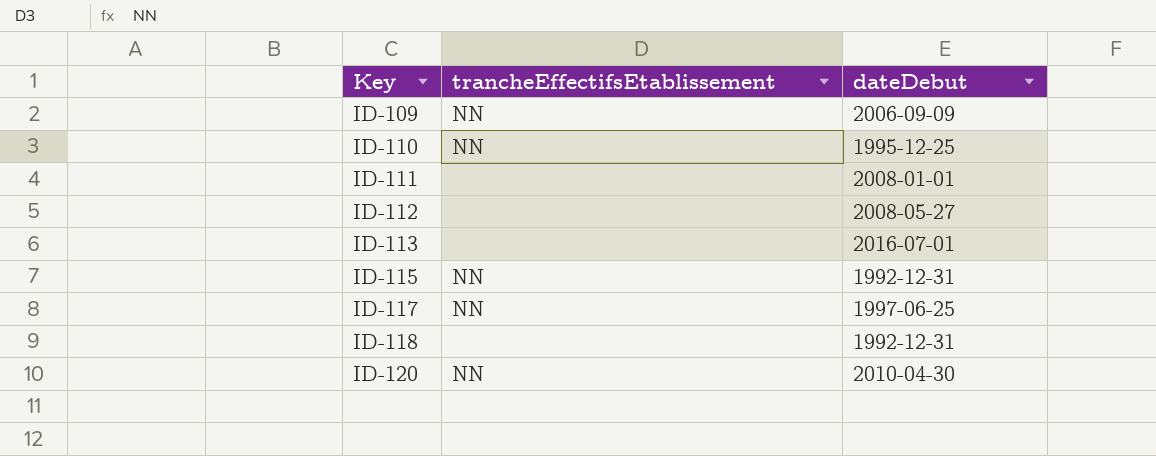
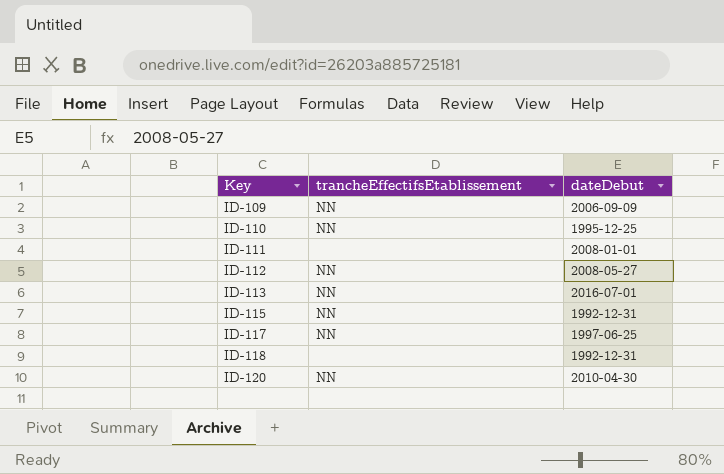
ID-112 | trancheEffectifsEtablissement: none -> NN
ID-113 | trancheEffectifsEtablissement: none -> NN

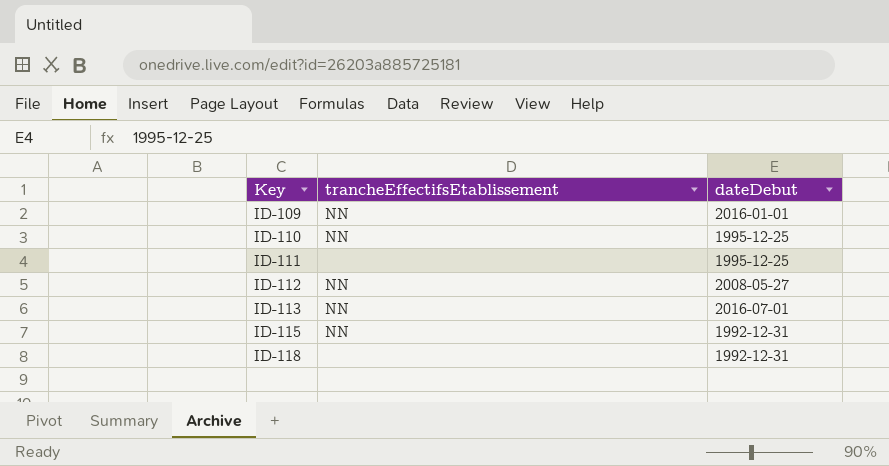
row ID-117: NN | 1997-06-25 -> none
row ID-120: NN | 2010-04-30 -> none
ID-109 | dateDebut: 2006-09-09 -> 2016-01-01
ID-111 | dateDebut: 2008-01-01 -> 1995-12-25

